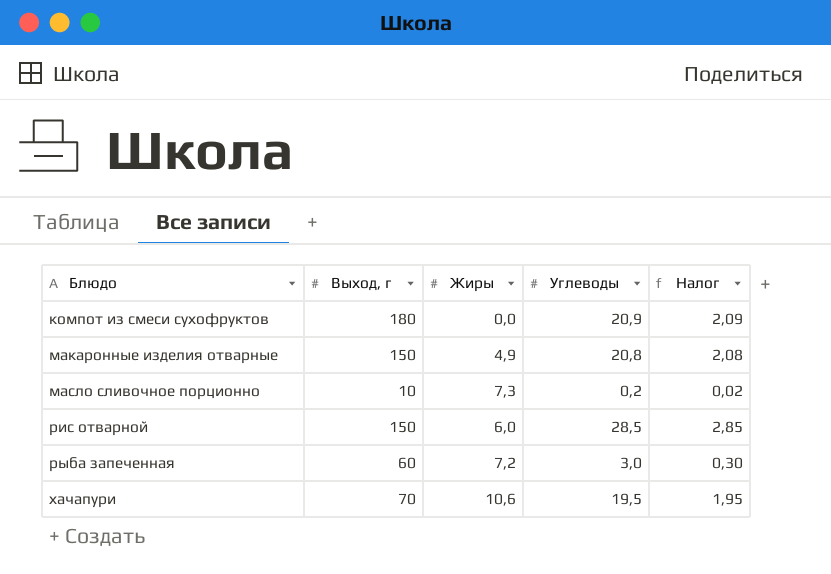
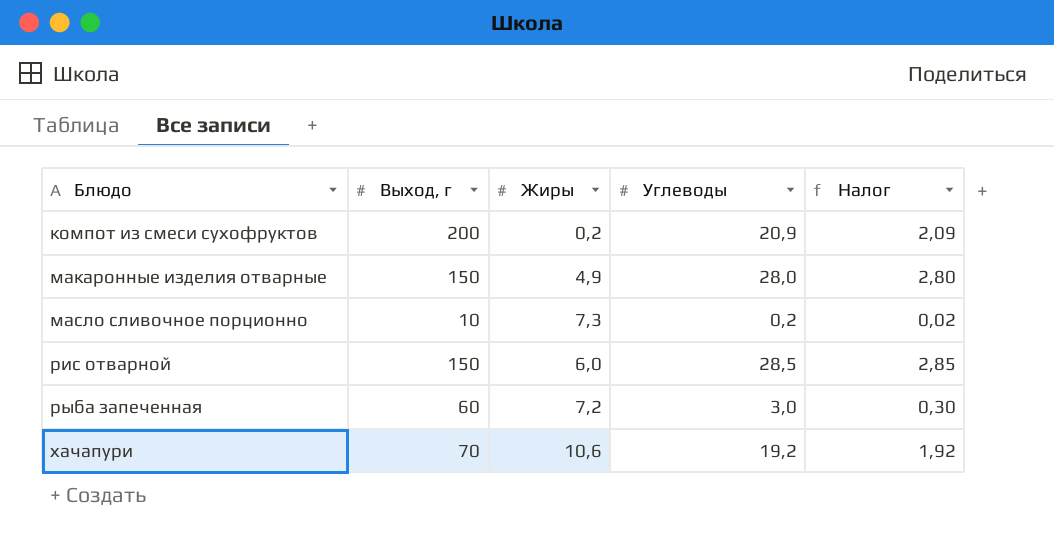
компот из смеси сухофруктов | Выход, г: 180 -> 200
компот из смеси сухофруктов | Жиры: 0,0 -> 0,2
макаронные изделия отварные | Углеводы: 20,8 -> 28,0
макаронные изделия отварные | Налог: 2,08 -> 2,80
хачапури | Углеводы: 19,5 -> 19,2
хачапури | Налог: 1,95 -> 1,92

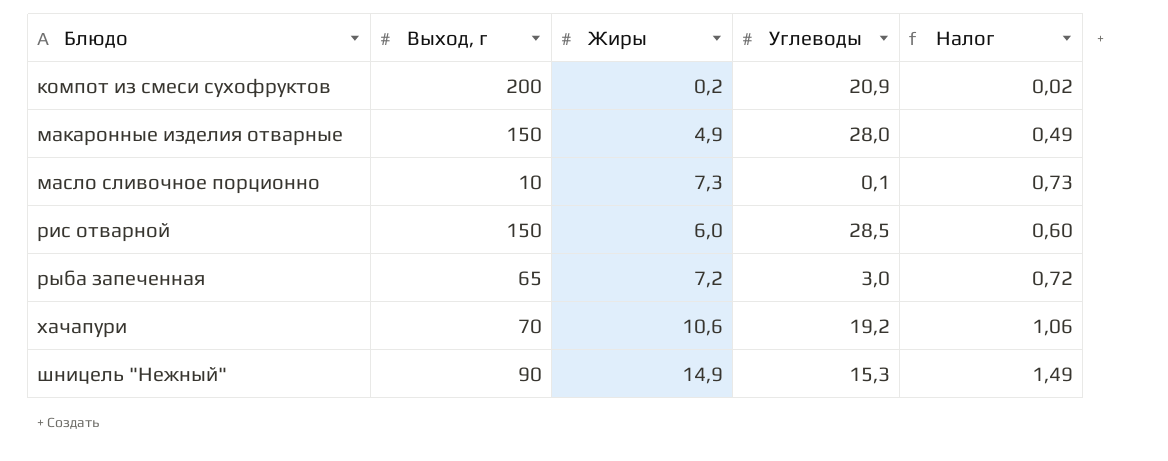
column Налог | formula: [Углеводы] * 0,1 -> [Жиры] * 0,1
масло сливочное порционно | Углеводы: 0,2 -> 0,1
рыба запеченная | Выход, г: 60 -> 65
row шницель "Нежный": none -> 90 | 14,9 | 15,3 | 1,49

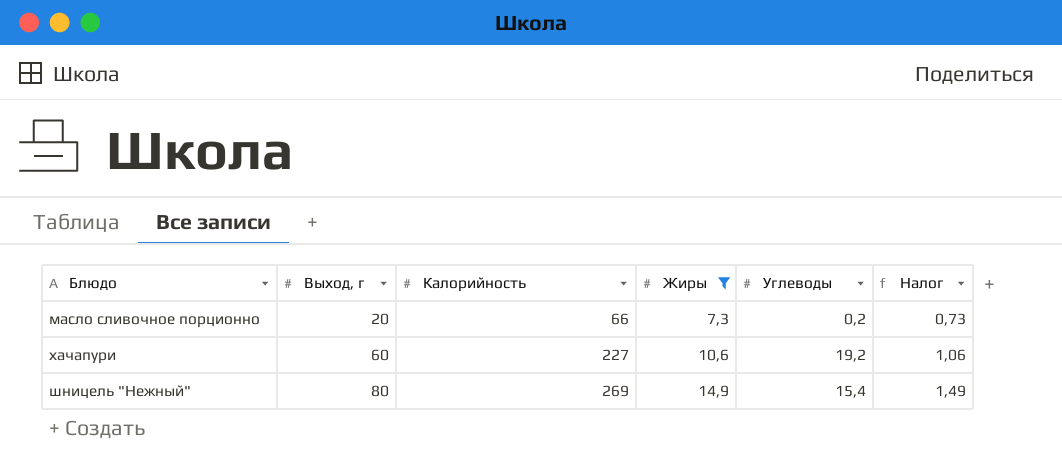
filter: none -> Жиры >= 7,3
column Калорийность | position: none -> 3
масло сливочное порционно | Выход, г: 10 -> 20
масло сливочное порционно | Углеводы: 0,1 -> 0,2
хачапури | Выход, г: 70 -> 60
шницель "Нежный" | Выход, г: 90 -> 80
шницель "Нежный" | Углеводы: 15,3 -> 15,4

